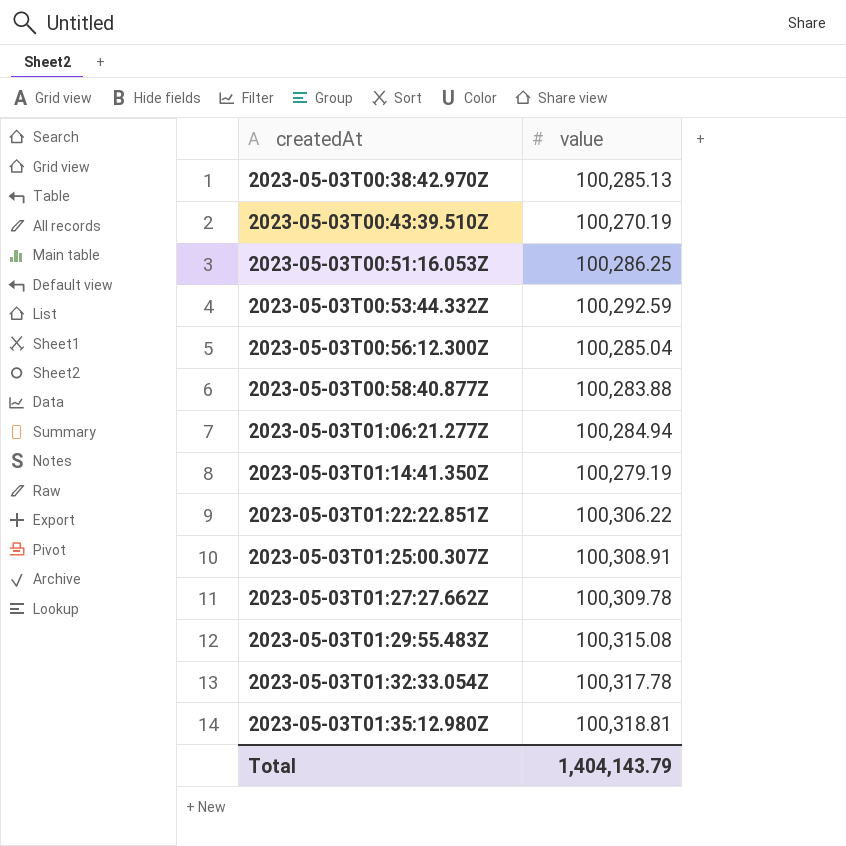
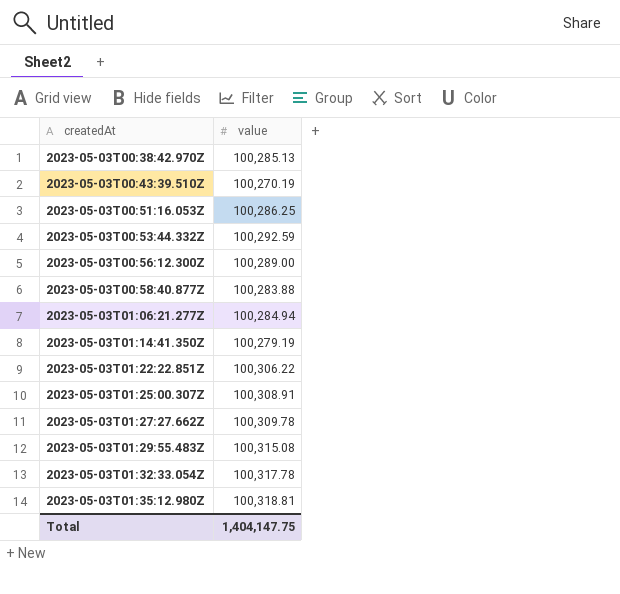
2023-05-03T00:56:12.300Z | value: 100,285.04 -> 100,289.00
Total | value: 1,404,143.79 -> 1,404,147.75

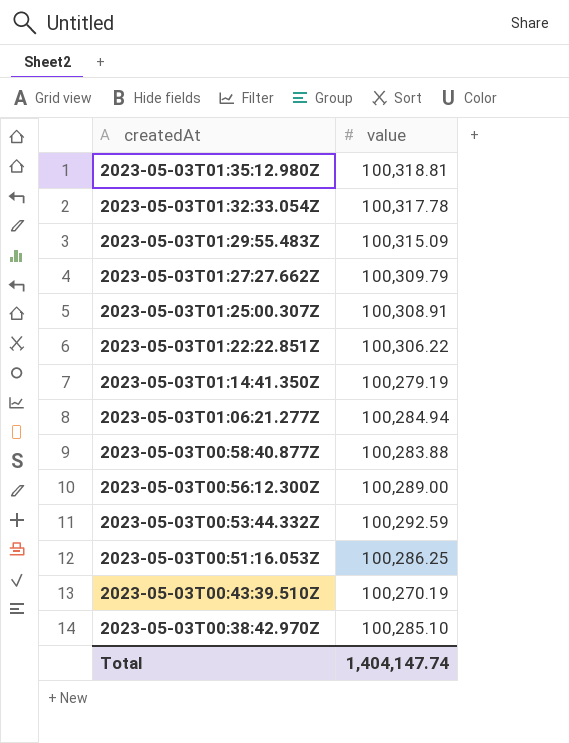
row order: createdAt ascending -> createdAt descending
2023-05-03T01:29:55.483Z | value: 100,315.08 -> 100,315.09
2023-05-03T01:27:27.662Z | value: 100,309.78 -> 100,309.79
2023-05-03T00:38:42.970Z | value: 100,285.13 -> 100,285.10
Total | value: 1,404,147.75 -> 1,404,147.74

